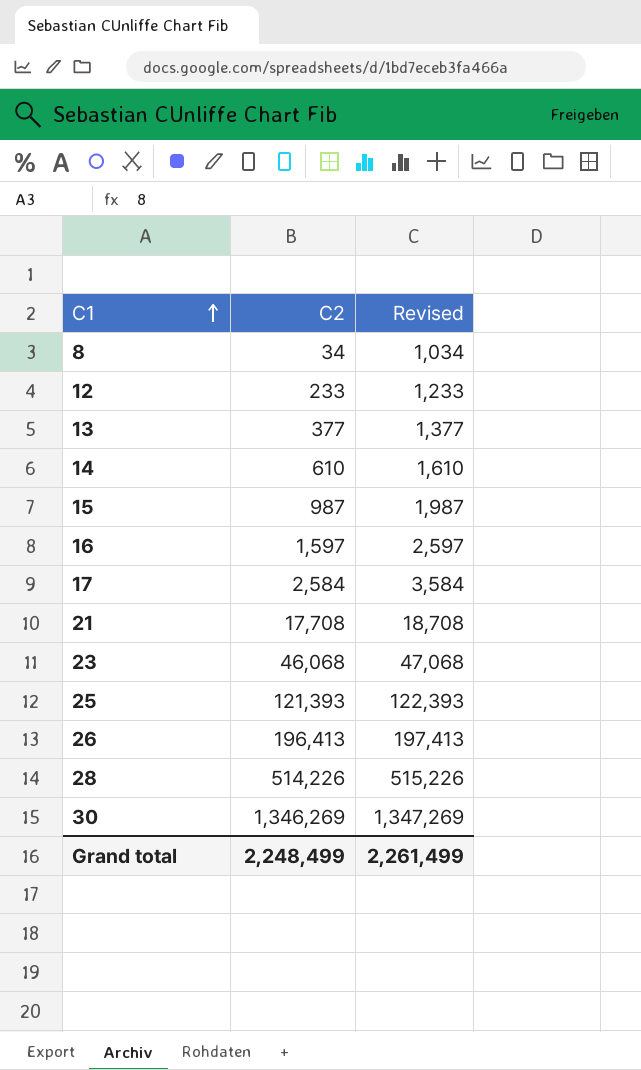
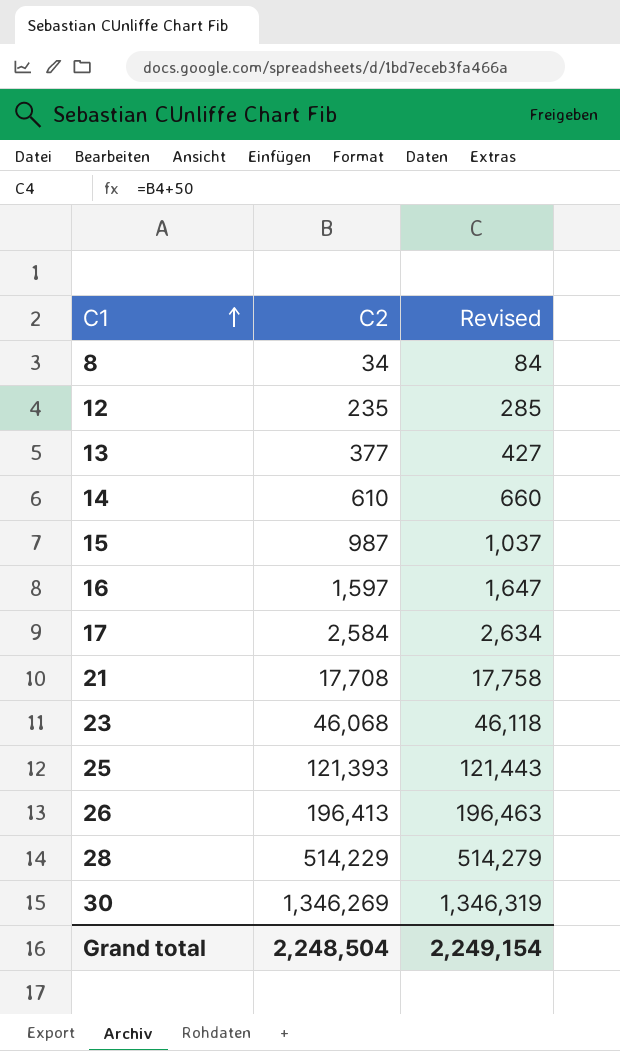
column Revised | formula: [C2] + 1000 -> [C2] + 50
12 | C2: 233 -> 235
28 | C2: 514,226 -> 514,229
Grand total | C2: 2,248,499 -> 2,248,504
Grand total | Revised: 2,261,499 -> 2,249,154

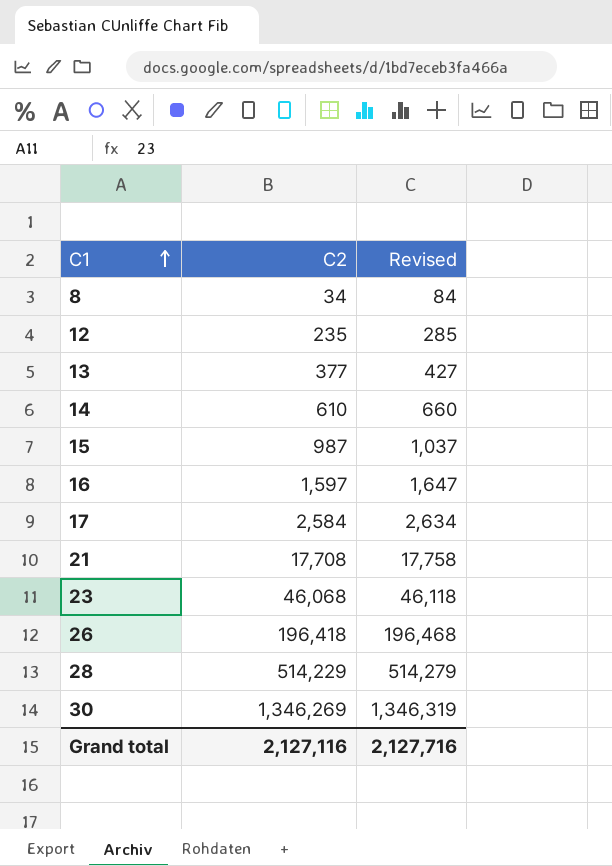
row 25: 121,393 | 121,443 -> none
26 | C2: 196,413 -> 196,418
26 | Revised: 196,463 -> 196,468
Grand total | C2: 2,248,504 -> 2,127,116
Grand total | Revised: 2,249,154 -> 2,127,716

